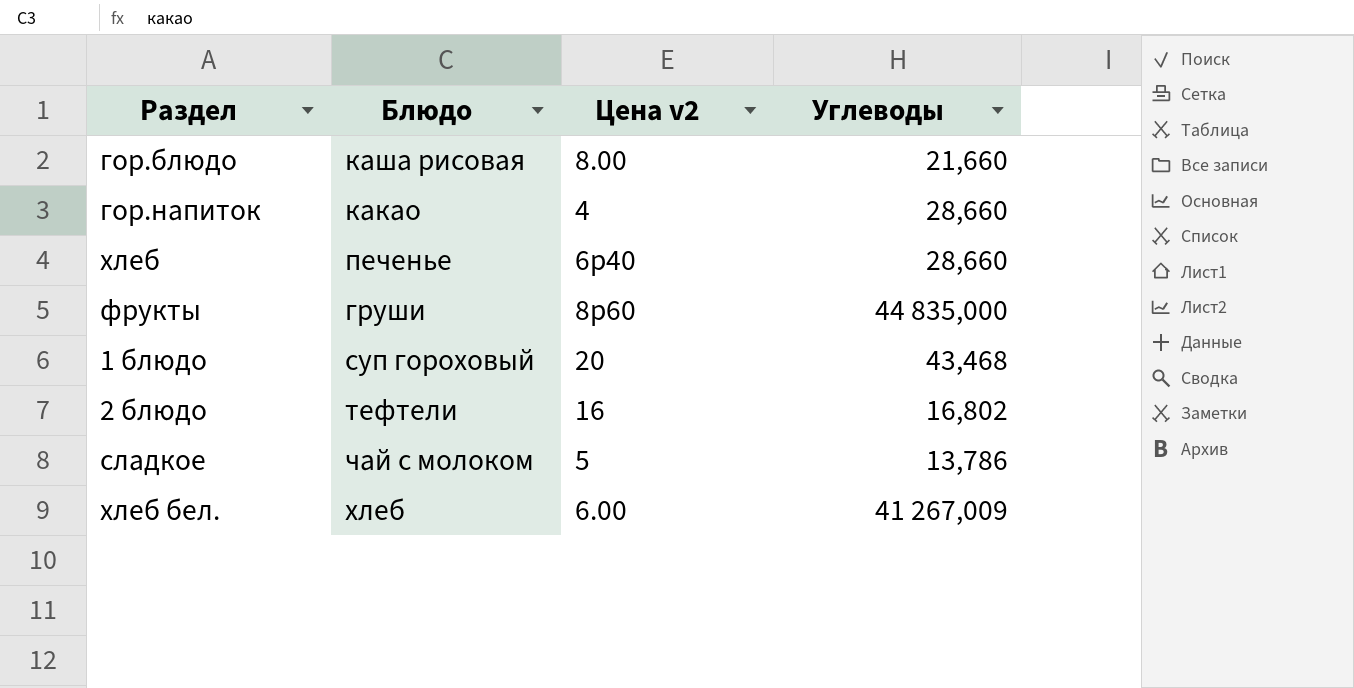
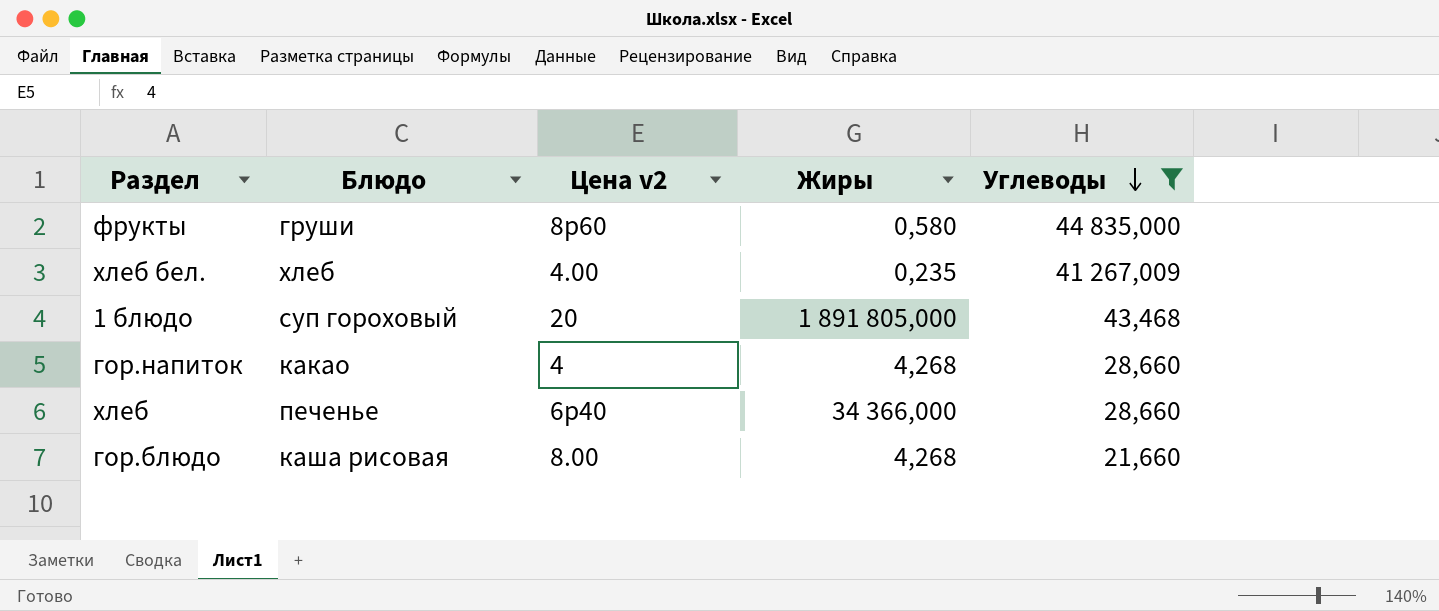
filter: none -> Углеводы >= 21,660
row order: none -> Углеводы descending
column Жиры | position: none -> 4
хлеб бел. | Цена v2: 6.00 -> 4.00

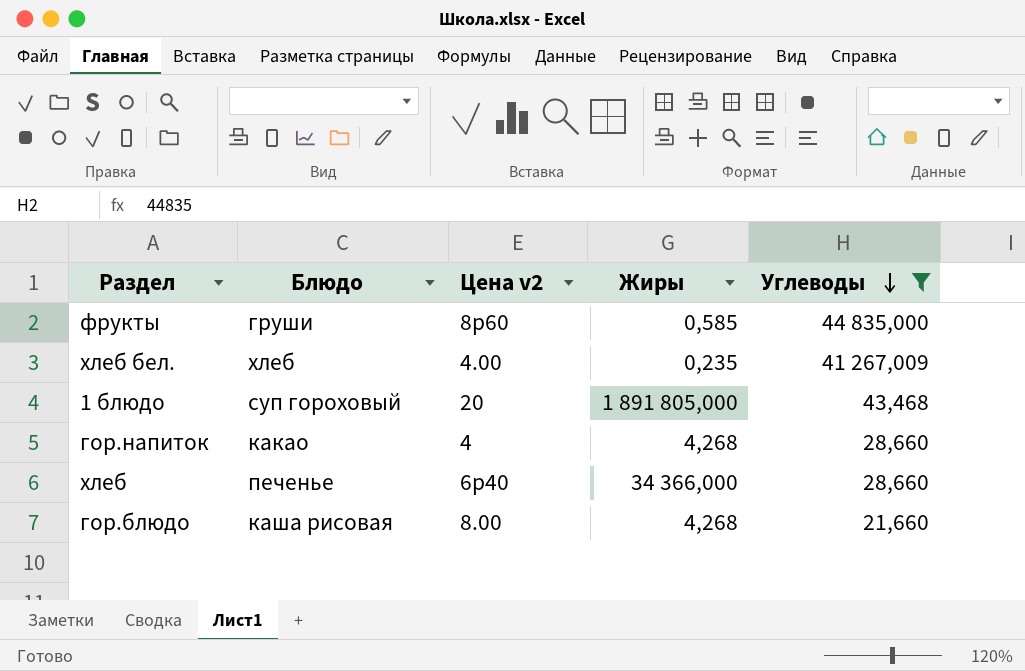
фрукты | Жиры: 0,580 -> 0,585

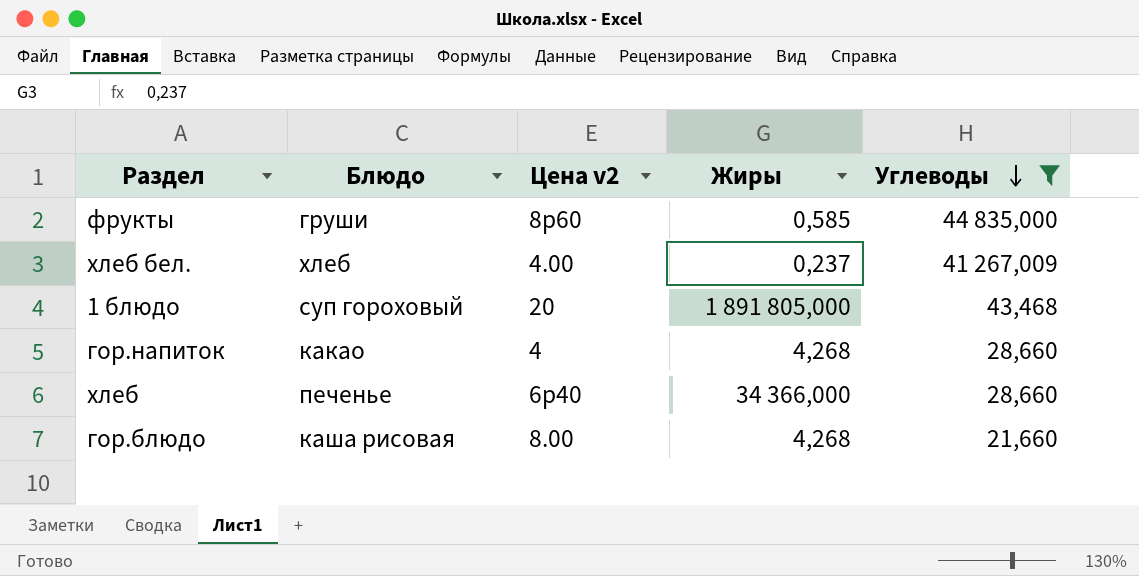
хлеб бел. | Жиры: 0,235 -> 0,237

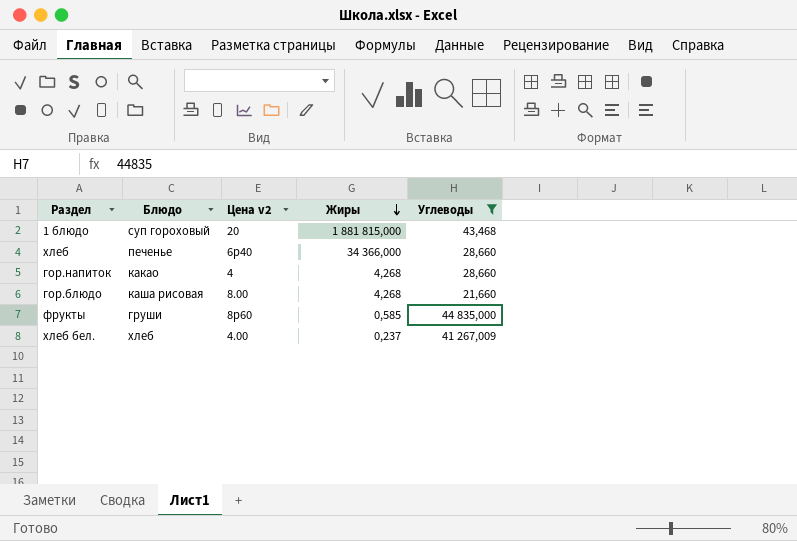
row order: Углеводы descending -> Жиры descending
1 блюдо | Жиры: 1 891 805,000 -> 1 881 815,000

